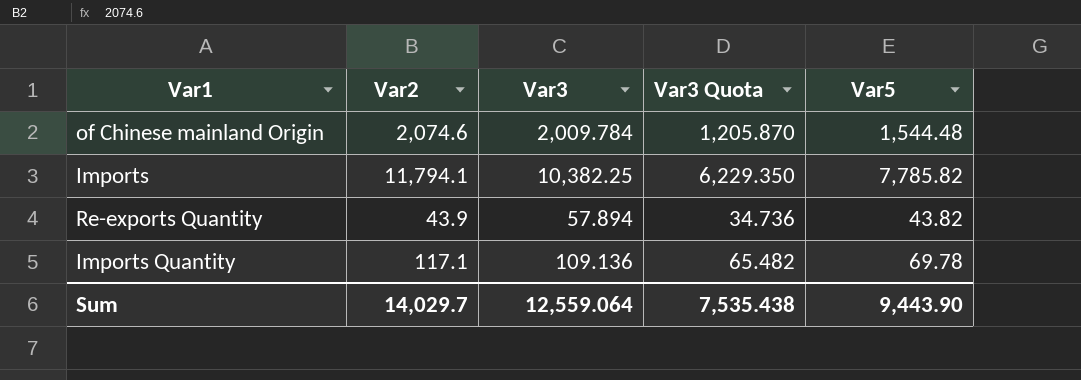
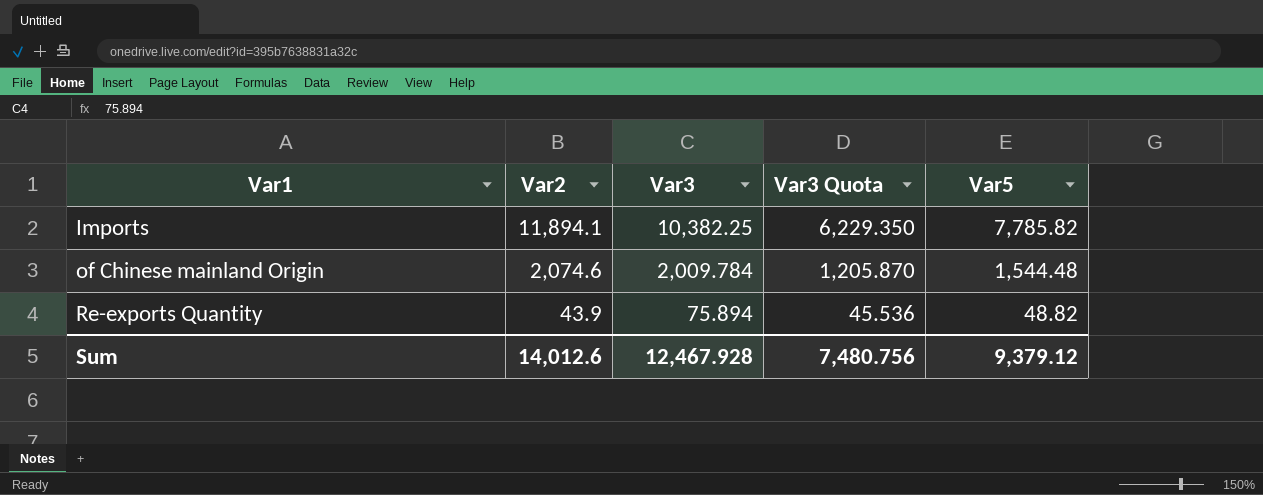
row order: none -> Var1 ascending
row Imports Quantity: 117.1 | 109.136 | 65.482 | 69.78 -> none
Imports | Var2: 11,794.1 -> 11,894.1
Re-exports Quantity | Var3: 57.894 -> 75.894
Re-exports Quantity | Var3 Quota: 34.736 -> 45.536
Re-exports Quantity | Var5: 43.82 -> 48.82
Sum | Var2: 14,029.7 -> 14,012.6
Sum | Var3: 12,559.064 -> 12,467.928
Sum | Var3 Quota: 7,535.438 -> 7,480.756
Sum | Var5: 9,443.90 -> 9,379.12

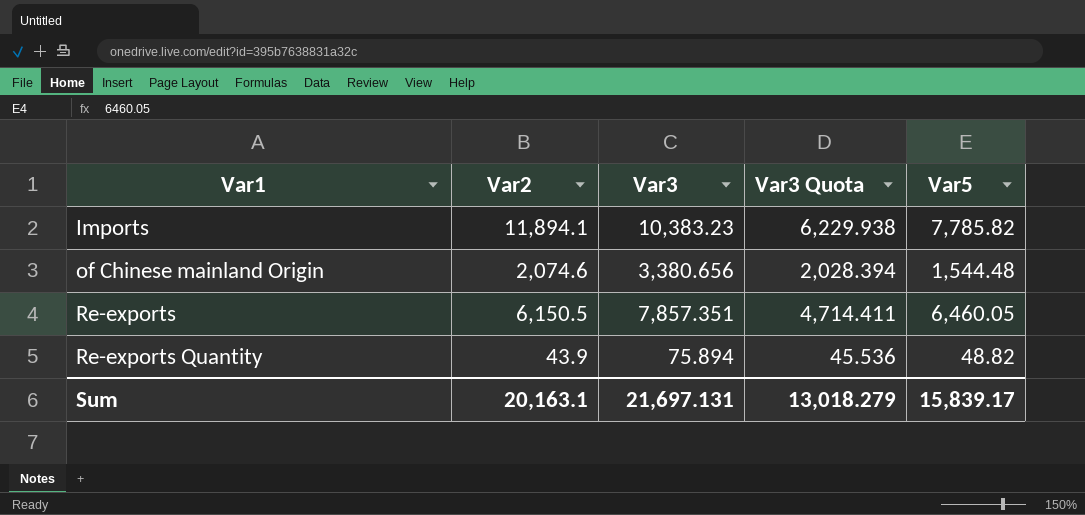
Imports | Var3: 10,382.25 -> 10,383.23
Imports | Var3 Quota: 6,229.350 -> 6,229.938
of Chinese mainland Origin | Var3: 2,009.784 -> 3,380.656
of Chinese mainland Origin | Var3 Quota: 1,205.870 -> 2,028.394
row Re-exports: none -> 6,150.5 | 7,857.351 | 4,714.411 | 6,460.05
Sum | Var2: 14,012.6 -> 20,163.1
Sum | Var3: 12,467.928 -> 21,697.131
Sum | Var3 Quota: 7,480.756 -> 13,018.279
Sum | Var5: 9,379.12 -> 15,839.17

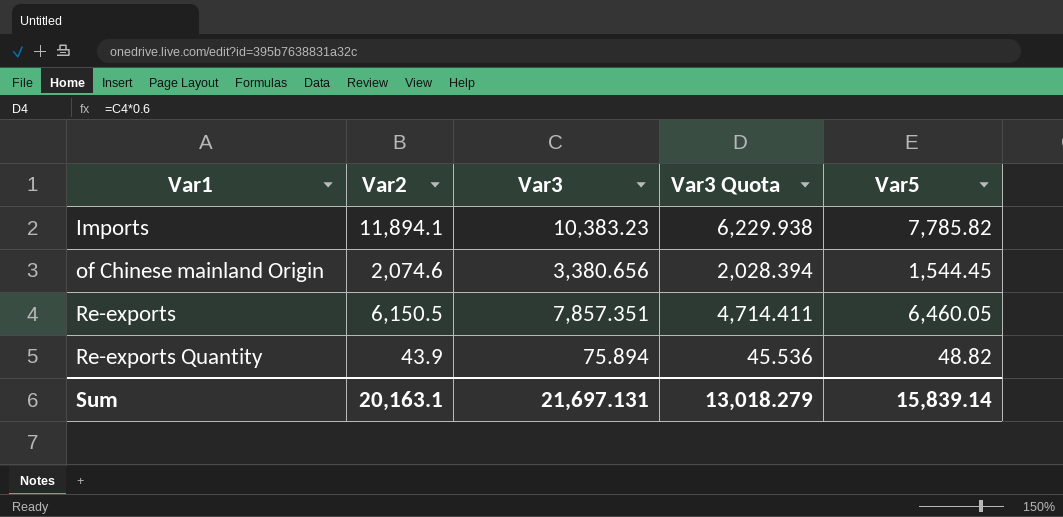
of Chinese mainland Origin | Var5: 1,544.48 -> 1,544.45
Sum | Var5: 15,839.17 -> 15,839.14

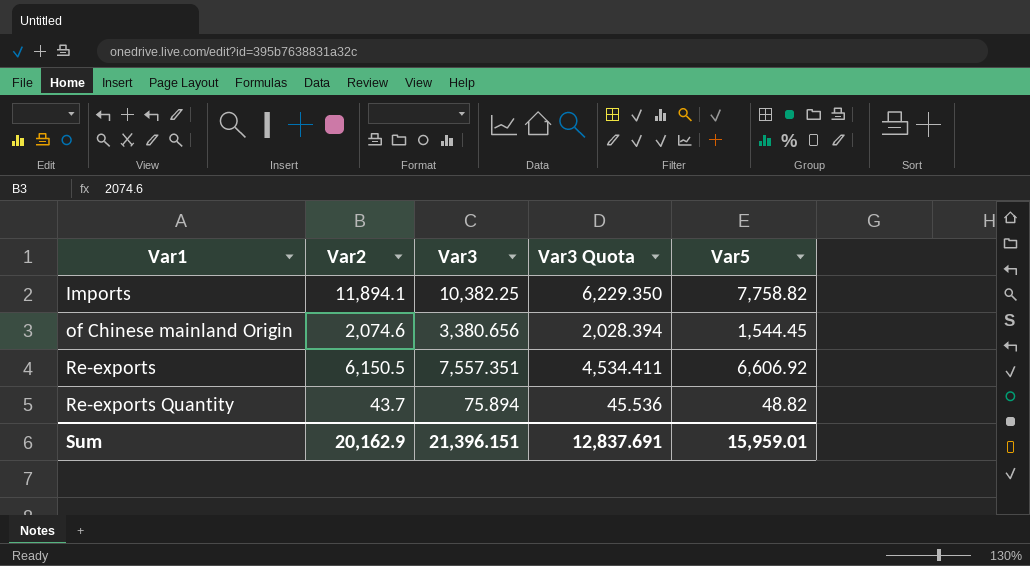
Imports | Var3: 10,383.23 -> 10,382.25
Imports | Var3 Quota: 6,229.938 -> 6,229.350
Imports | Var5: 7,785.82 -> 7,758.82
Re-exports | Var3: 7,857.351 -> 7,557.351
Re-exports | Var3 Quota: 4,714.411 -> 4,534.411
Re-exports | Var5: 6,460.05 -> 6,606.92
Re-exports Quantity | Var2: 43.9 -> 43.7
Sum | Var2: 20,163.1 -> 20,162.9
Sum | Var3: 21,697.131 -> 21,396.151
Sum | Var3 Quota: 13,018.279 -> 12,837.691
Sum | Var5: 15,839.14 -> 15,959.01

